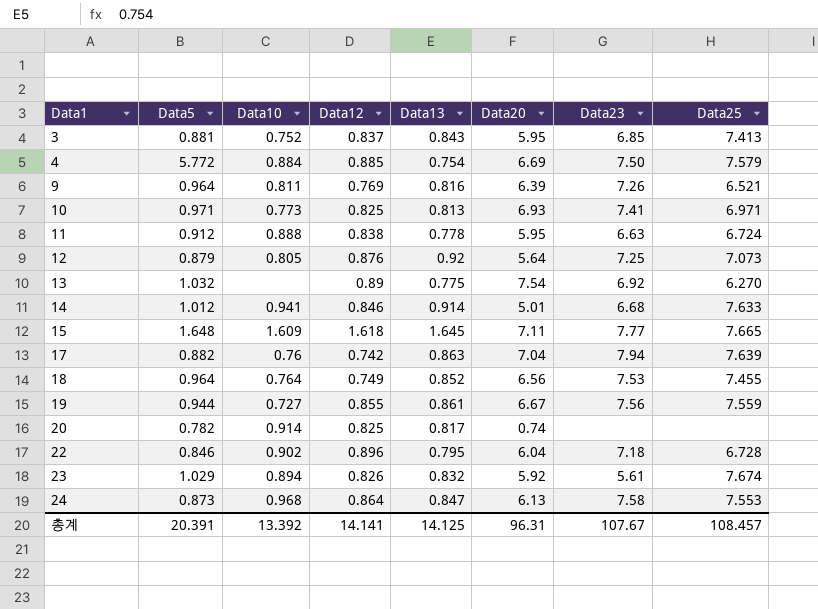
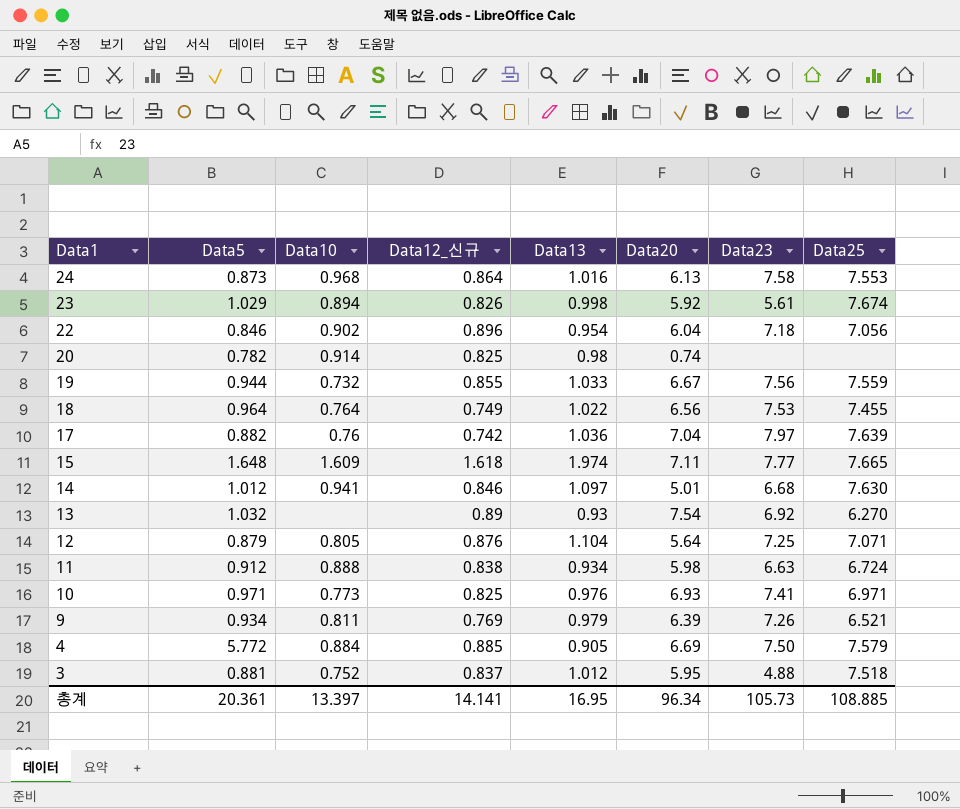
row order: Data1 ascending -> Data1 descending
column name: Data12 -> Data12_신규
24 | Data13: 0.847 -> 1.016
23 | Data13: 0.832 -> 0.998
22 | Data13: 0.795 -> 0.954
22 | Data25: 6.728 -> 7.056
20 | Data13: 0.817 -> 0.98
19 | Data10: 0.727 -> 0.732
19 | Data13: 0.861 -> 1.033
18 | Data13: 0.852 -> 1.022
17 | Data13: 0.863 -> 1.036
17 | Data23: 7.94 -> 7.97
15 | Data13: 1.645 -> 1.974
14 | Data13: 0.914 -> 1.097
14 | Data25: 7.633 -> 7.630
13 | Data13: 0.775 -> 0.93
12 | Data13: 0.92 -> 1.104
12 | Data25: 7.073 -> 7.071
11 | Data13: 0.778 -> 0.934
11 | Data20: 5.95 -> 5.98
10 | Data13: 0.813 -> 0.976
9 | Data5: 0.964 -> 0.934
9 | Data13: 0.816 -> 0.979
4 | Data13: 0.754 -> 0.905
3 | Data13: 0.843 -> 1.012
3 | Data23: 6.85 -> 4.88
3 | Data25: 7.413 -> 7.518
총계 | Data5: 20.391 -> 20.361
총계 | Data10: 13.392 -> 13.397
총계 | Data13: 14.125 -> 16.95
총계 | Data20: 96.31 -> 96.34
총계 | Data23: 107.67 -> 105.73
총계 | Data25: 108.457 -> 108.885

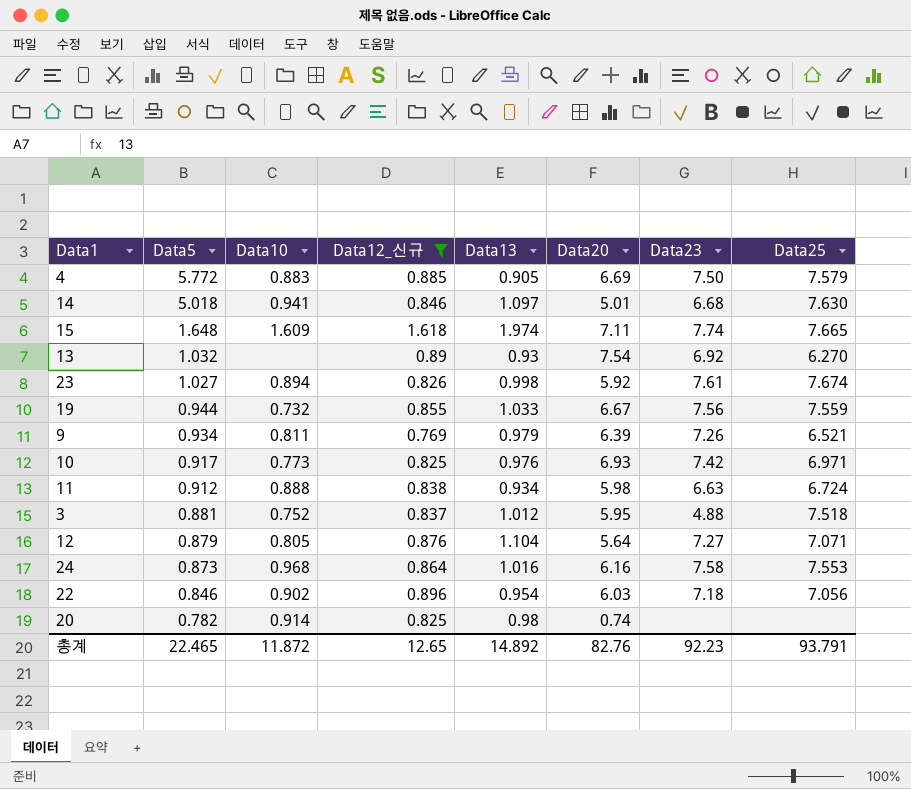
filter: none -> Data12_신규 >= 0.769
row order: Data1 descending -> Data5 descending
4 | Data10: 0.884 -> 0.883
14 | Data5: 1.012 -> 5.018
15 | Data23: 7.77 -> 7.74
23 | Data5: 1.029 -> 1.027
23 | Data23: 5.61 -> 7.61
10 | Data5: 0.971 -> 0.917
10 | Data23: 7.41 -> 7.42
12 | Data23: 7.25 -> 7.27
24 | Data20: 6.13 -> 6.16
22 | Data20: 6.04 -> 6.03
총계 | Data5: 20.361 -> 22.465
총계 | Data10: 13.397 -> 11.872
총계 | Data12_신규: 14.141 -> 12.65
총계 | Data13: 16.95 -> 14.892
총계 | Data20: 96.34 -> 82.76
총계 | Data23: 105.73 -> 92.23
총계 | Data25: 108.885 -> 93.791

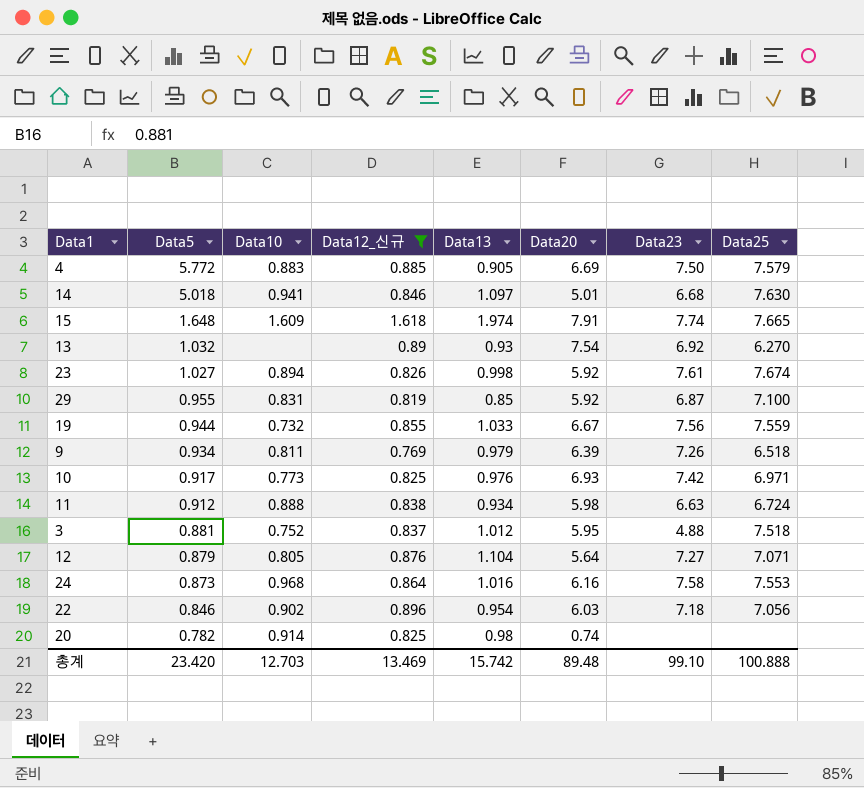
15 | Data20: 7.11 -> 7.91
row 29: none -> 0.955 | 0.831 | 0.819 | 0.85 | 5.92 | 6.87 | 7.100
9 | Data25: 6.521 -> 6.518
총계 | Data5: 22.465 -> 23.420
총계 | Data10: 11.872 -> 12.703
총계 | Data12_신규: 12.65 -> 13.469
총계 | Data13: 14.892 -> 15.742
총계 | Data20: 82.76 -> 89.48
총계 | Data23: 92.23 -> 99.10
총계 | Data25: 93.791 -> 100.888

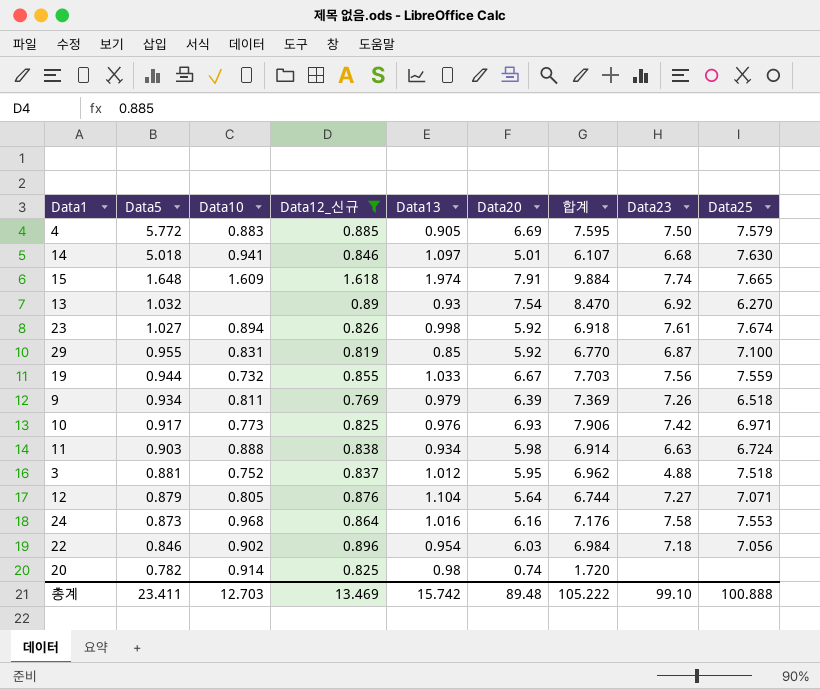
column 합계 | formula: none -> [Data13] + [Data20]
11 | Data5: 0.912 -> 0.903
총계 | Data5: 23.420 -> 23.411

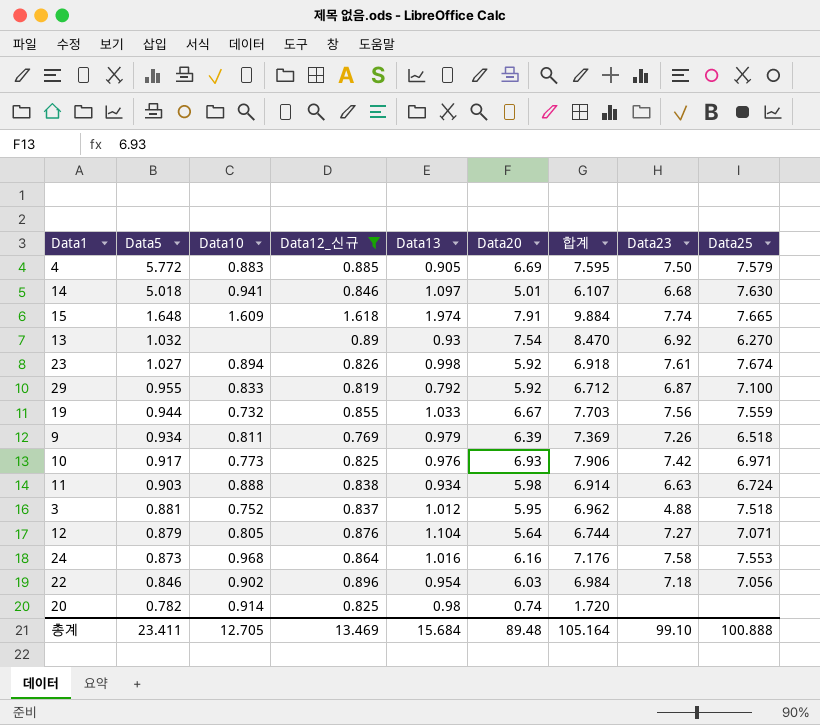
29 | Data10: 0.831 -> 0.833
29 | Data13: 0.85 -> 0.792
29 | 합계: 6.770 -> 6.712
총계 | Data10: 12.703 -> 12.705
총계 | Data13: 15.742 -> 15.684
총계 | 합계: 105.222 -> 105.164

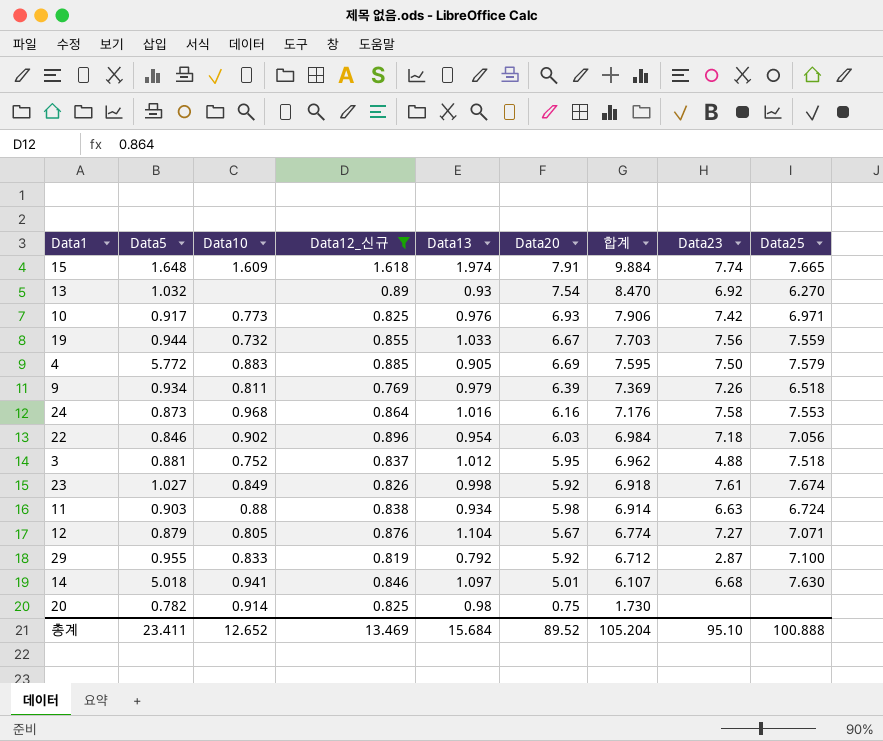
row order: Data5 descending -> 합계 descending
23 | Data10: 0.894 -> 0.849
11 | Data10: 0.888 -> 0.88
12 | Data20: 5.64 -> 5.67
12 | 합계: 6.744 -> 6.774
29 | Data23: 6.87 -> 2.87
20 | Data20: 0.74 -> 0.75
20 | 합계: 1.720 -> 1.730
총계 | Data10: 12.705 -> 12.652
총계 | Data20: 89.48 -> 89.52
총계 | 합계: 105.164 -> 105.204
총계 | Data23: 99.10 -> 95.10

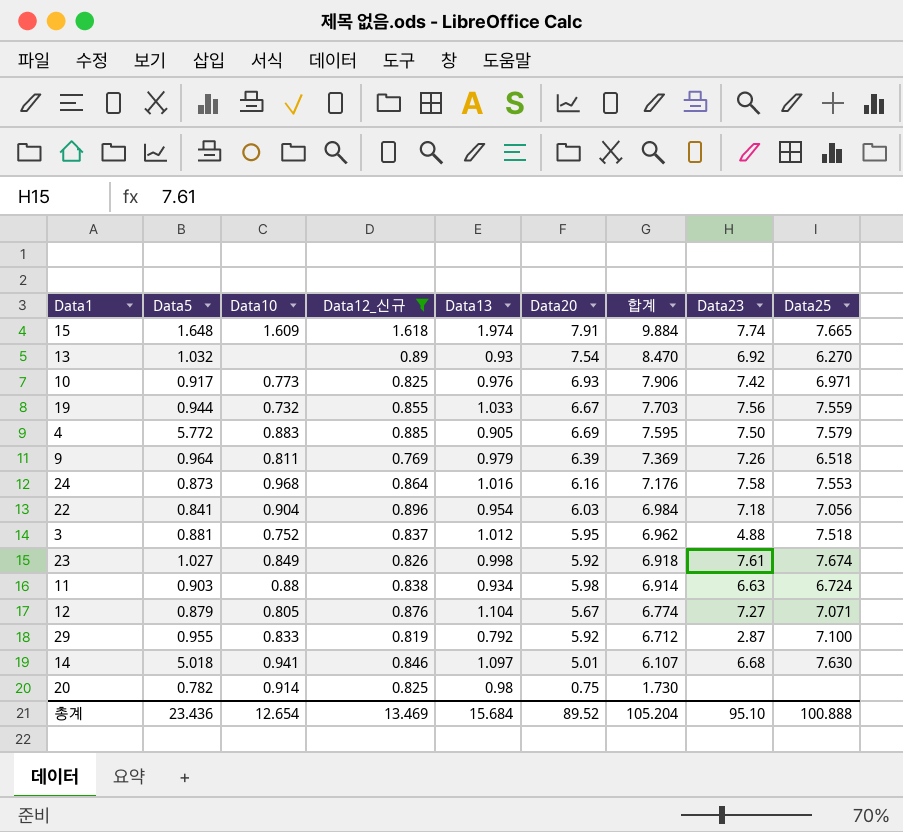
9 | Data5: 0.934 -> 0.964
22 | Data5: 0.846 -> 0.841
22 | Data10: 0.902 -> 0.904
총계 | Data5: 23.411 -> 23.436
총계 | Data10: 12.652 -> 12.654

